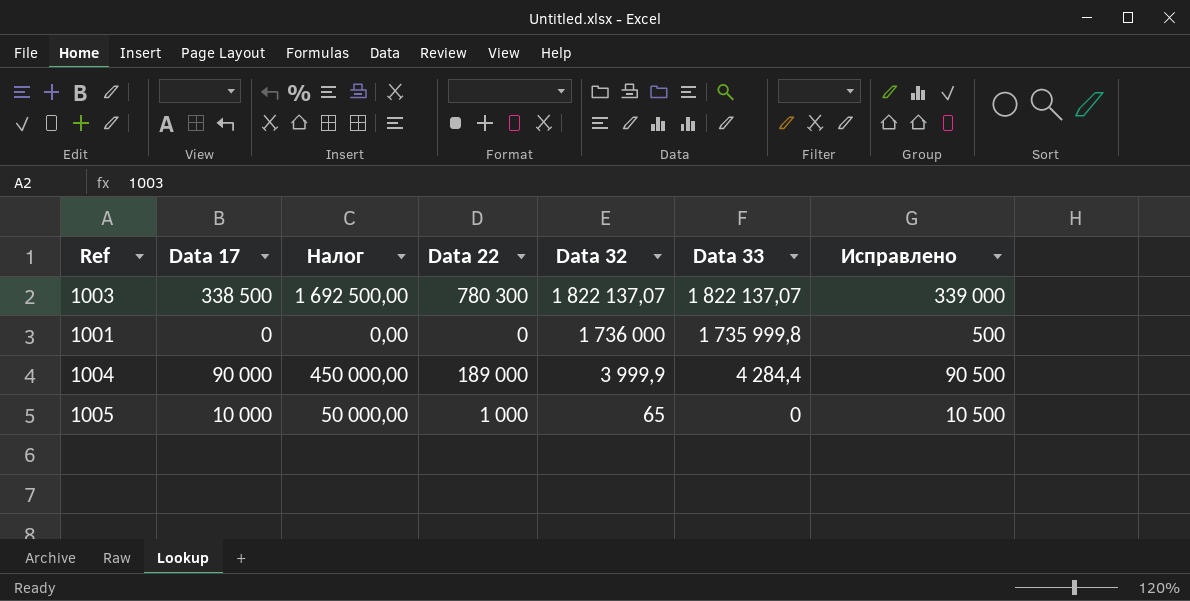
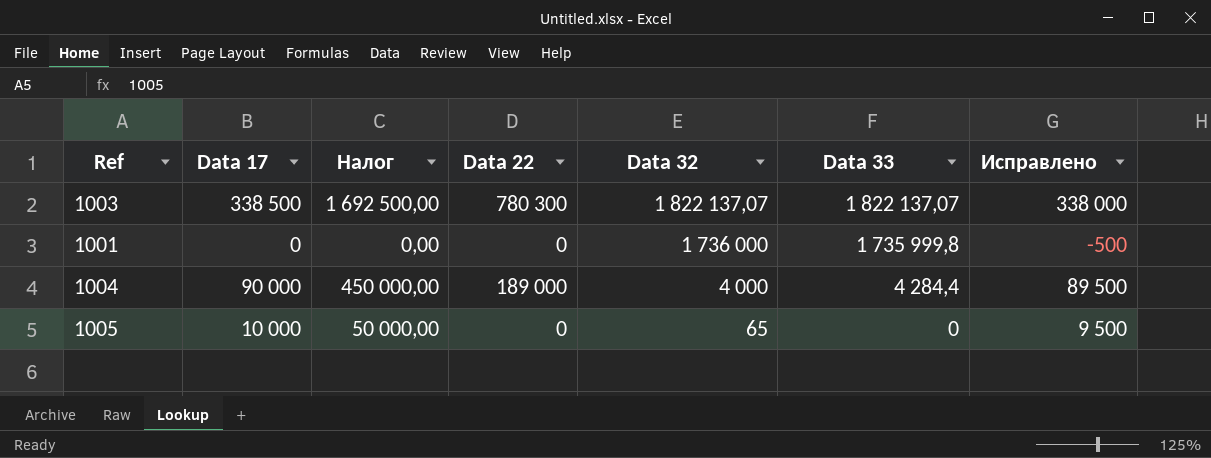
column Исправлено | formula: [Data 17] + 500 -> [Data 17] - 500
1004 | Data 32: 3 999,9 -> 4 000
1005 | Data 22: 1 000 -> 0

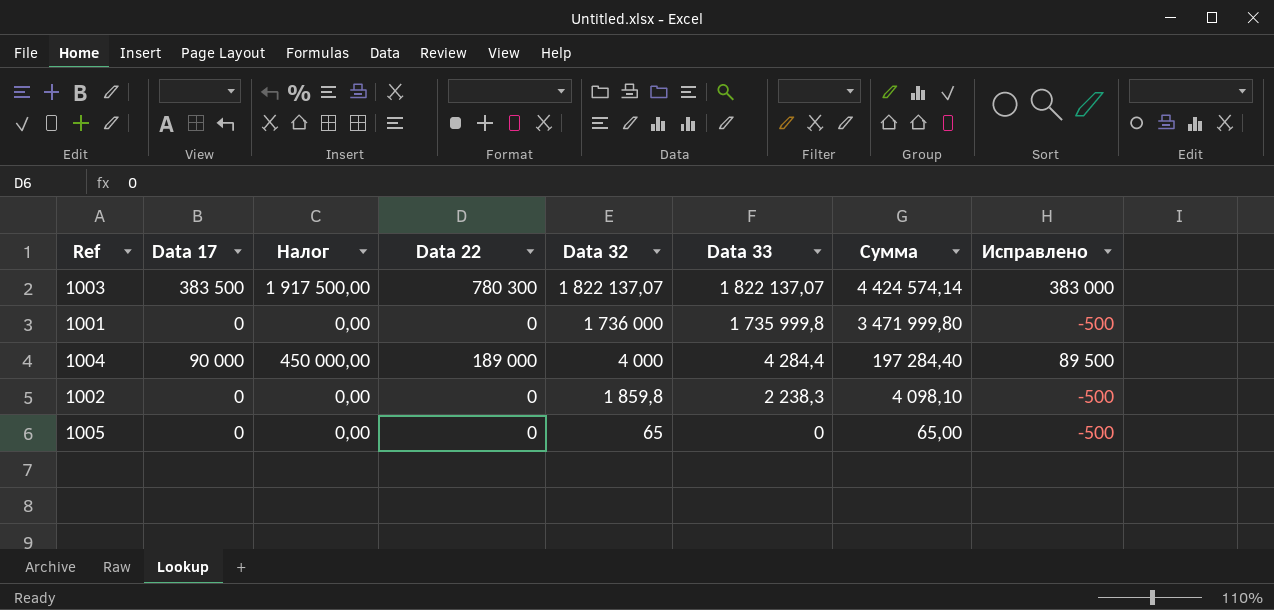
column Сумма | formula: none -> [Data 22] + [Data 32] + [Data 33]
1003 | Data 17: 338 500 -> 383 500
1003 | Налог: 1 692 500,00 -> 1 917 500,00
1003 | Исправлено: 338 000 -> 383 000
row 1002: none -> 0 | 0,00 | 0 | 1 859,8 | 2 238,3 | 4 098,10 | -500
1005 | Data 17: 10 000 -> 0
1005 | Налог: 50 000,00 -> 0,00
1005 | Исправлено: 9 500 -> -500

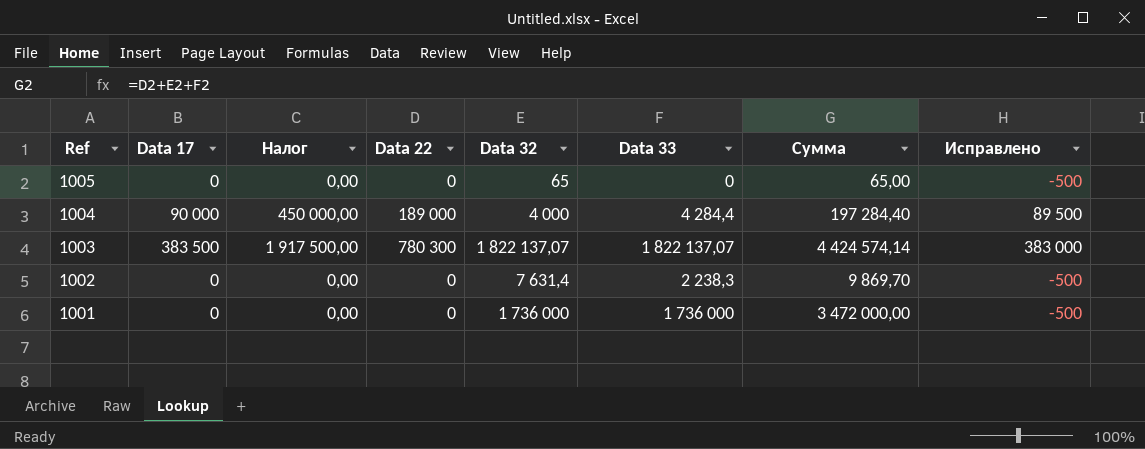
row order: Data 32 descending -> Ref descending
1002 | Data 32: 1 859,8 -> 7 631,4
1002 | Сумма: 4 098,10 -> 9 869,70
1001 | Data 33: 1 735 999,8 -> 1 736 000
1001 | Сумма: 3 471 999,80 -> 3 472 000,00

